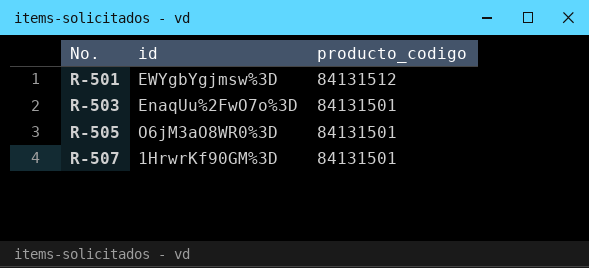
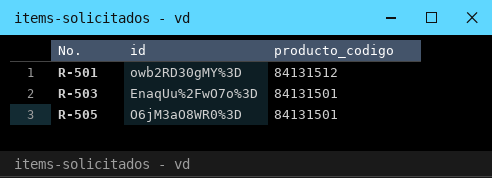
row R-507: 1HrwrKf90GM%3D | 84131501 -> none
R-501 | id: EWYgbYgjmsw%3D -> owb2RD30gMY%3D

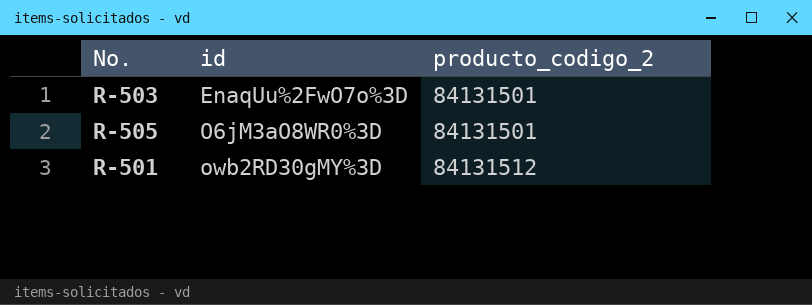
row order: No. ascending -> id ascending
column name: producto_codigo -> producto_codigo_2

